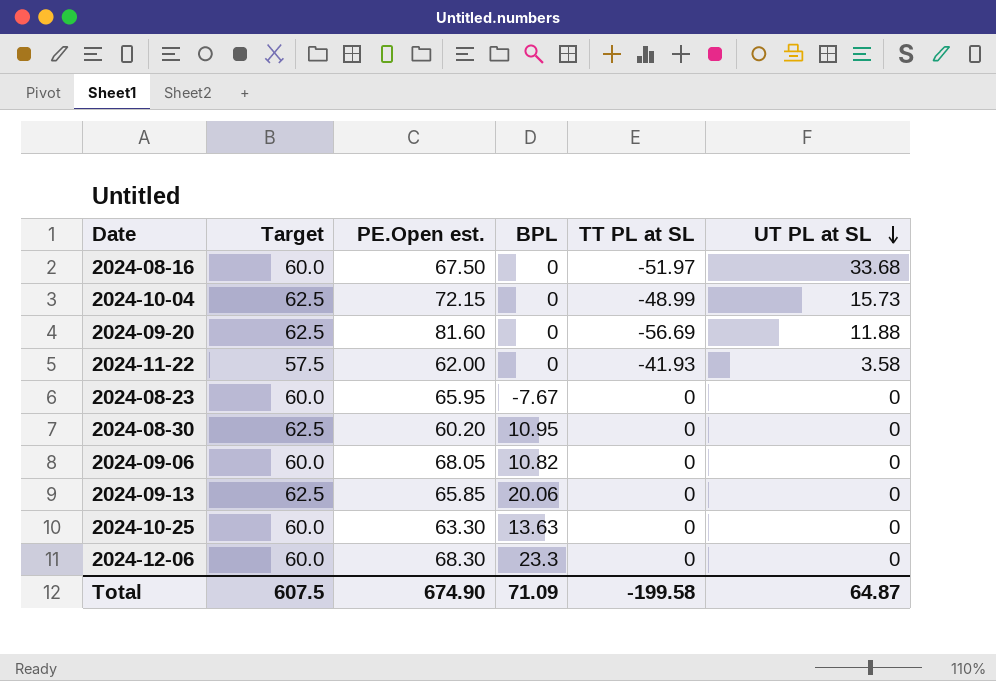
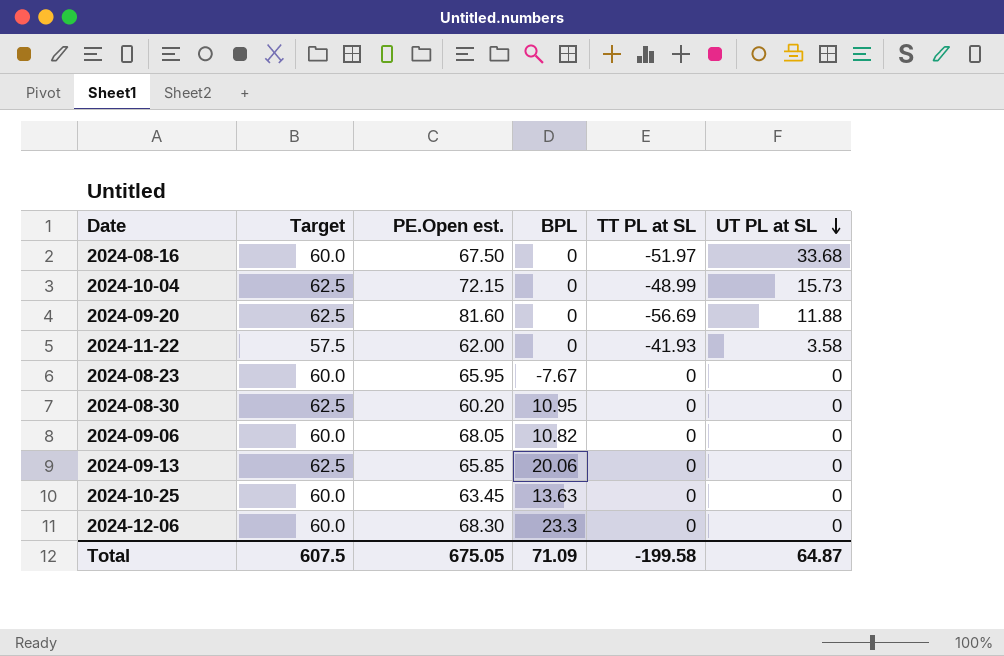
2024-10-25 | PE.Open est.: 63.30 -> 63.45
Total | PE.Open est.: 674.90 -> 675.05

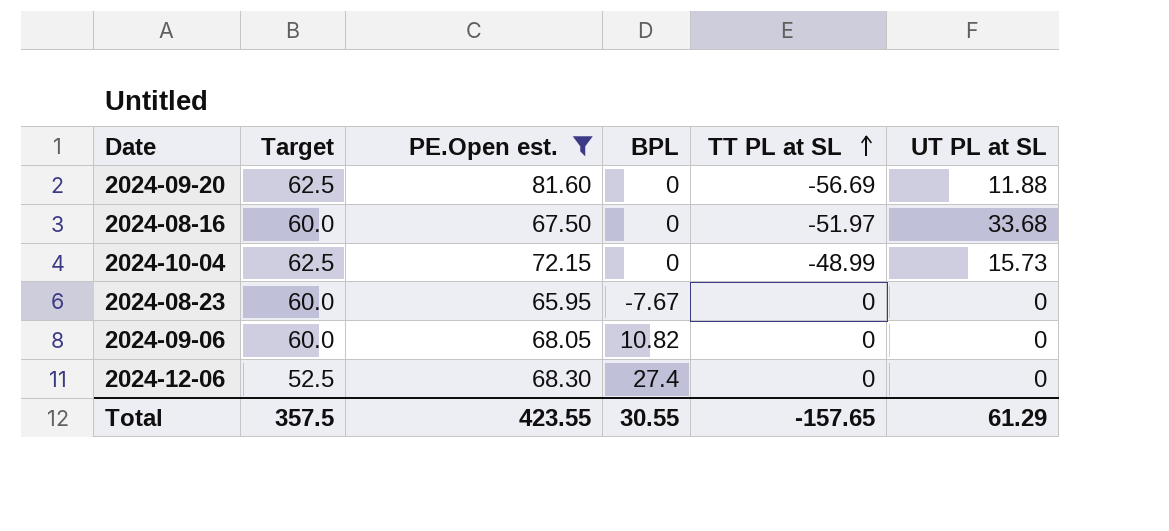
filter: none -> PE.Open est. >= 65.95
row order: UT PL at SL descending -> TT PL at SL ascending
2024-12-06 | Target: 60.0 -> 52.5
2024-12-06 | BPL: 23.3 -> 27.4
Total | Target: 607.5 -> 357.5
Total | PE.Open est.: 675.05 -> 423.55
Total | BPL: 71.09 -> 30.55
Total | TT PL at SL: -199.58 -> -157.65
Total | UT PL at SL: 64.87 -> 61.29

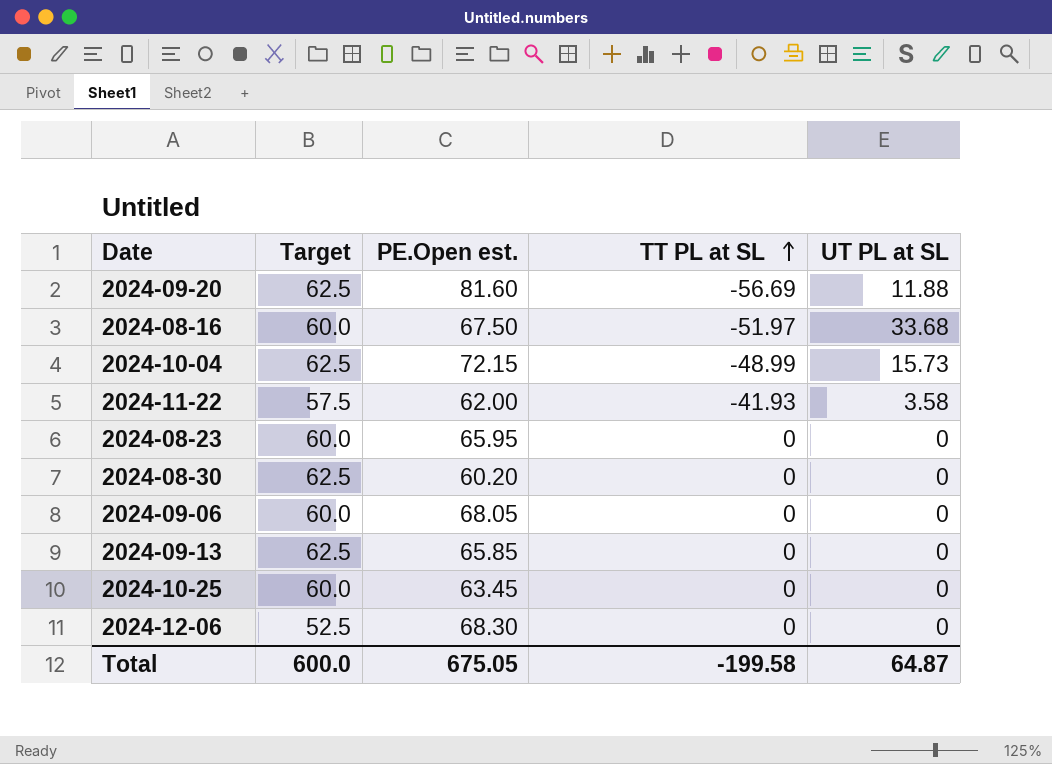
filter: PE.Open est. >= 65.95 -> none
column BPL | position: 4 -> none
Total | Target: 357.5 -> 600.0
Total | PE.Open est.: 423.55 -> 675.05
Total | TT PL at SL: -157.65 -> -199.58
Total | UT PL at SL: 61.29 -> 64.87

